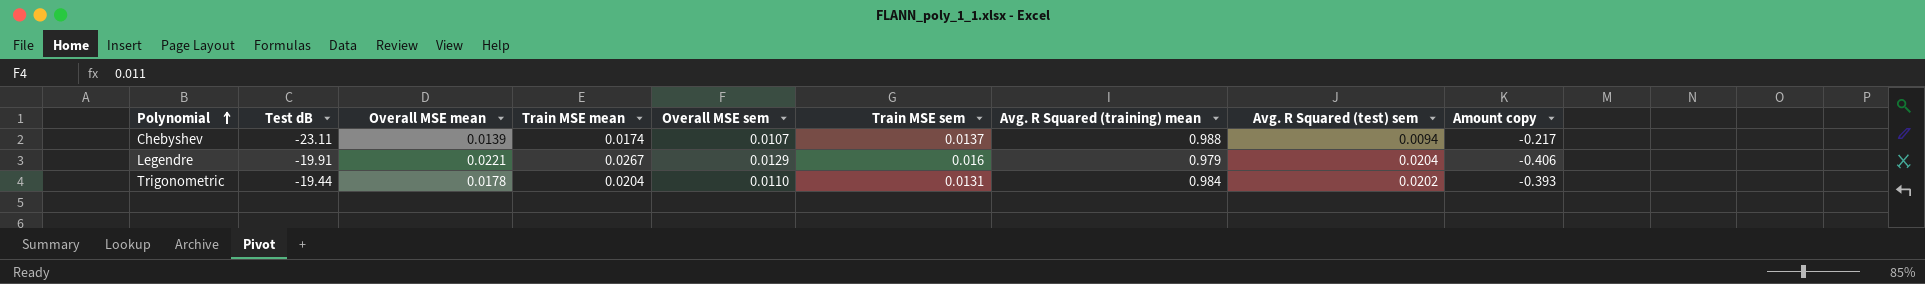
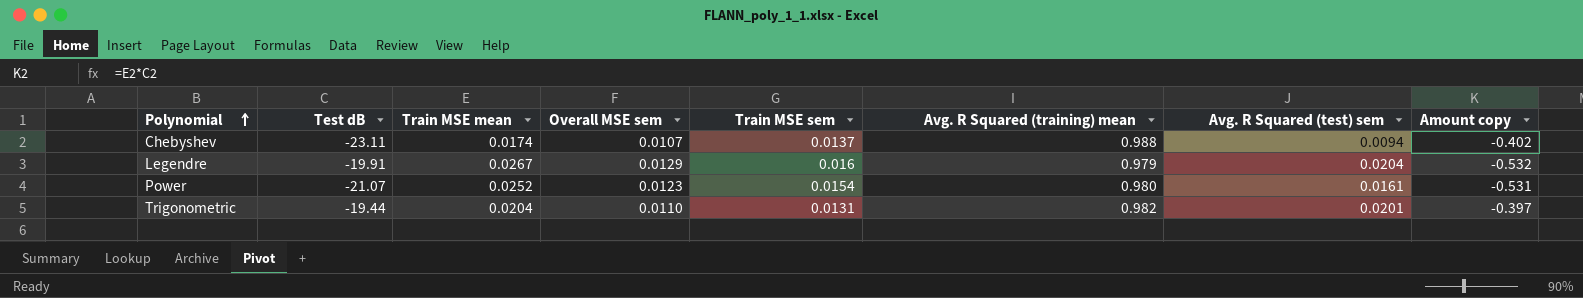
column Overall MSE mean | position: 3 -> none
column Amount copy | formula: [Test dB] * [Avg. R Squared (test) sem] -> [Test dB] * [Train MSE mean]
row Power: none -> -21.07 | 0.0252 | 0.0123 | 0.0154 | 0.980 | 0.0161 | -0.531
Trigonometric | Avg. R Squared (training) mean: 0.984 -> 0.982
Trigonometric | Avg. R Squared (test) sem: 0.0202 -> 0.0201

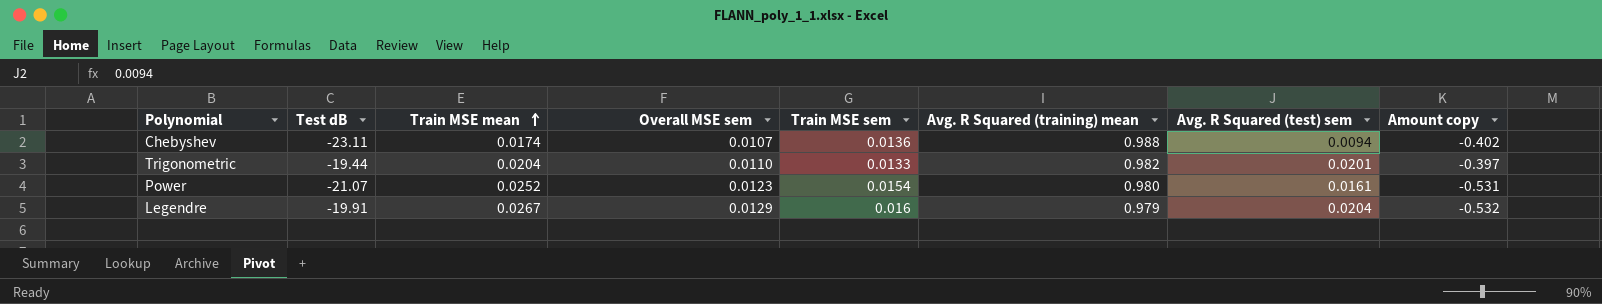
row order: Polynomial ascending -> Train MSE mean ascending
Chebyshev | Train MSE sem: 0.0137 -> 0.0136
Trigonometric | Train MSE sem: 0.0131 -> 0.0133

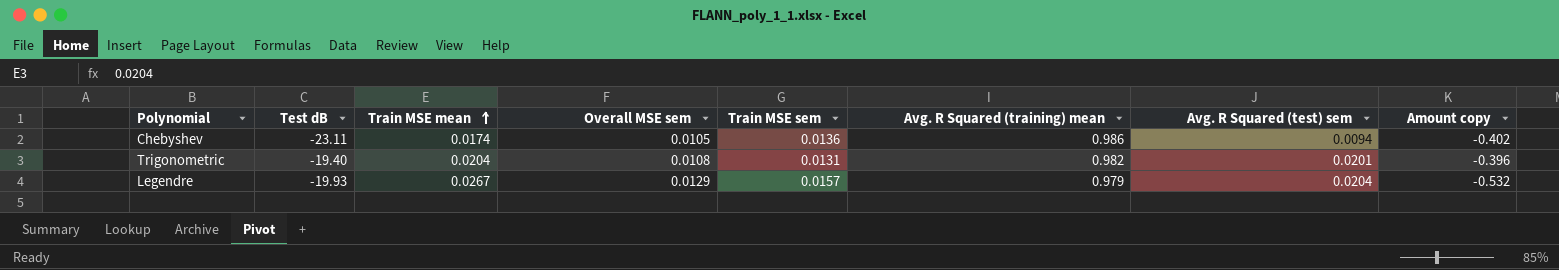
row Power: -21.07 | 0.0252 | 0.0123 | 0.0154 | 0.980 | 0.0161 | -0.531 -> none
Chebyshev | Overall MSE sem: 0.0107 -> 0.0105
Chebyshev | Avg. R Squared (training) mean: 0.988 -> 0.986
Trigonometric | Test dB: -19.44 -> -19.40
Trigonometric | Overall MSE sem: 0.0110 -> 0.0108
Trigonometric | Train MSE sem: 0.0133 -> 0.0131
Trigonometric | Amount copy: -0.397 -> -0.396
Legendre | Test dB: -19.91 -> -19.93
Legendre | Train MSE sem: 0.016 -> 0.0157

